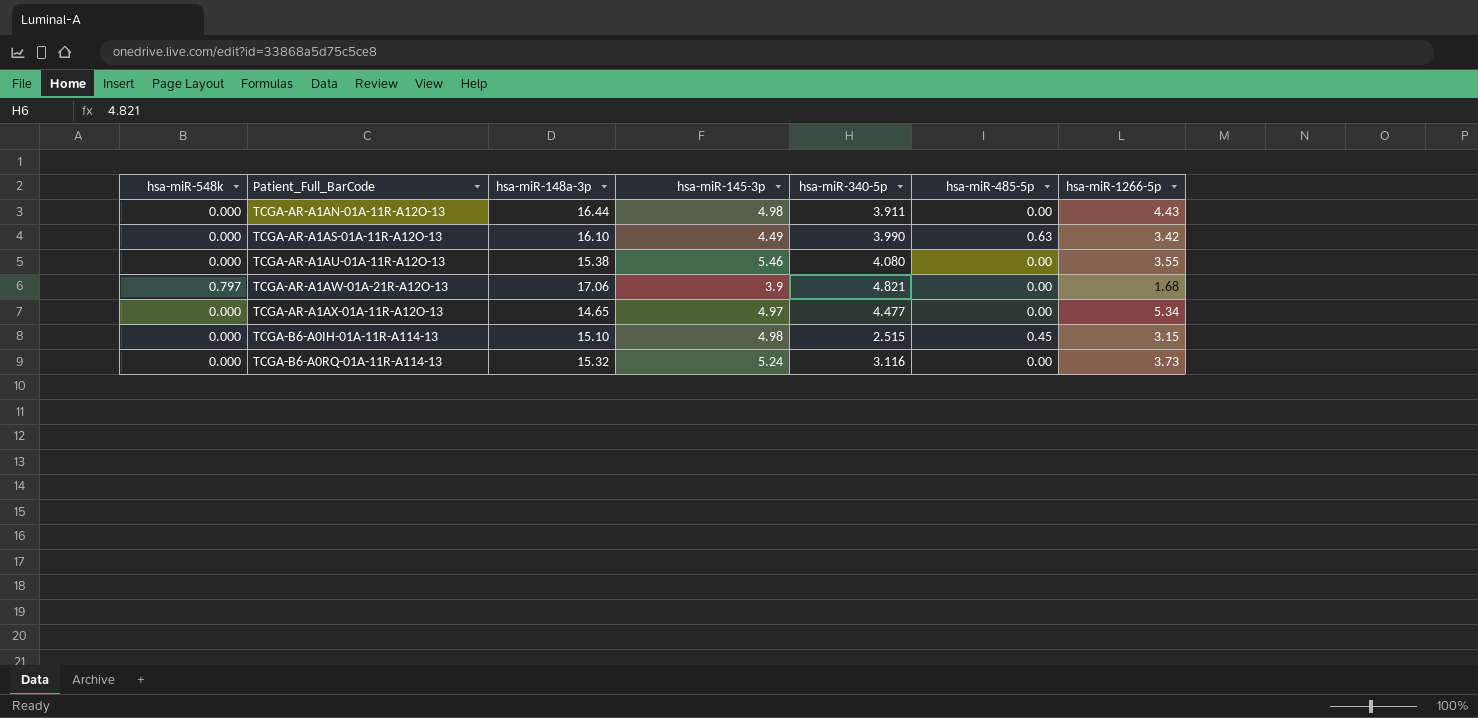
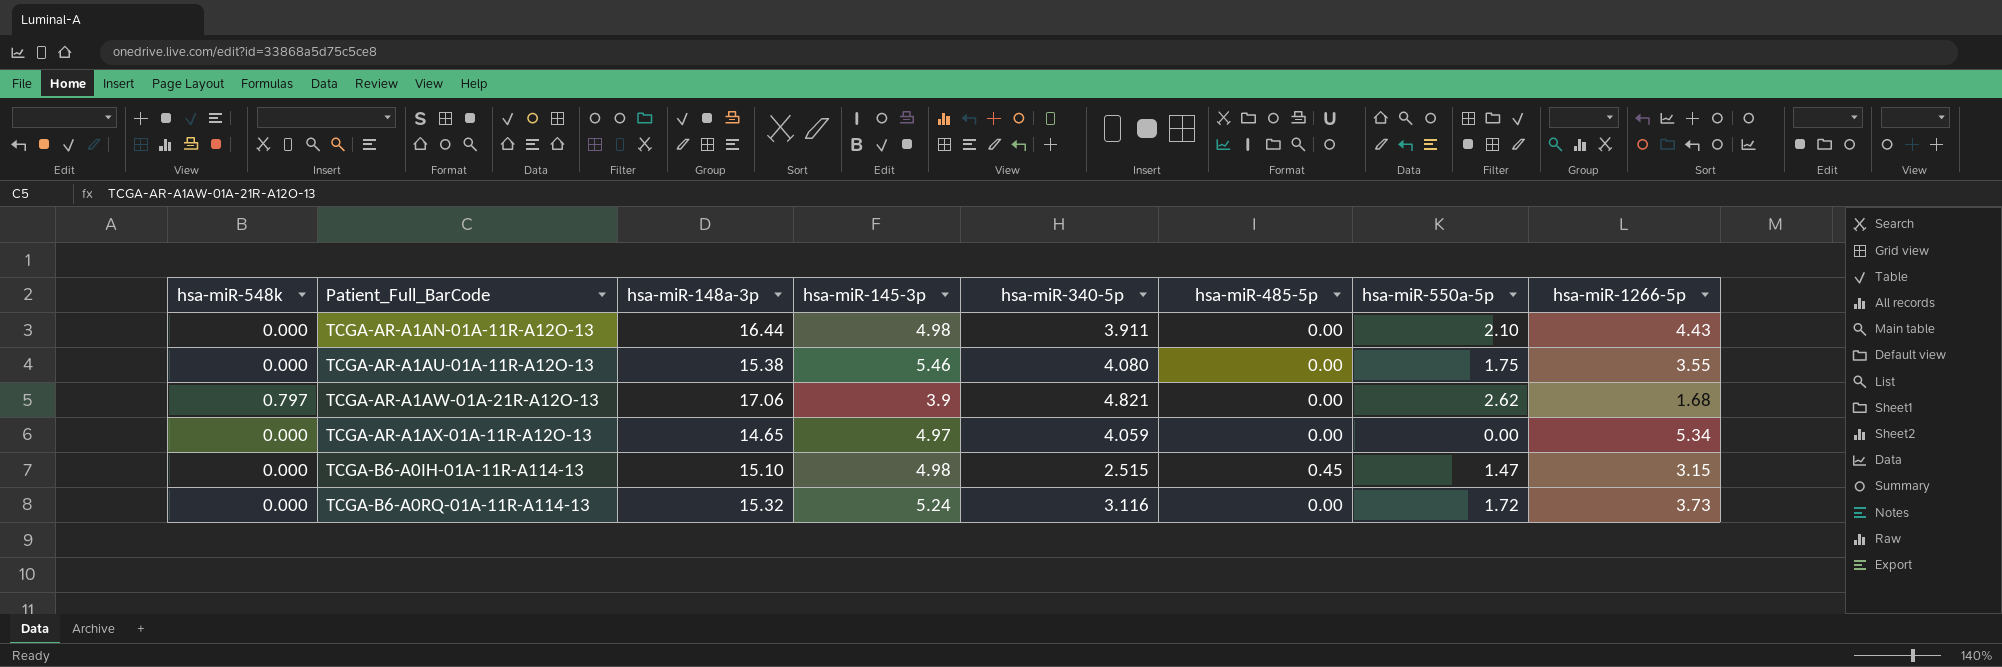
column hsa-miR-550a-5p | position: none -> 7
row TCGA-AR-A1AS-01A-11R-A12O-13: 0.000 | 16.10 | 4.49 | 3.990 | 0.63 | 3.42 -> none
TCGA-AR-A1AX-01A-11R-A12O-13 | hsa-miR-340-5p: 4.477 -> 4.059

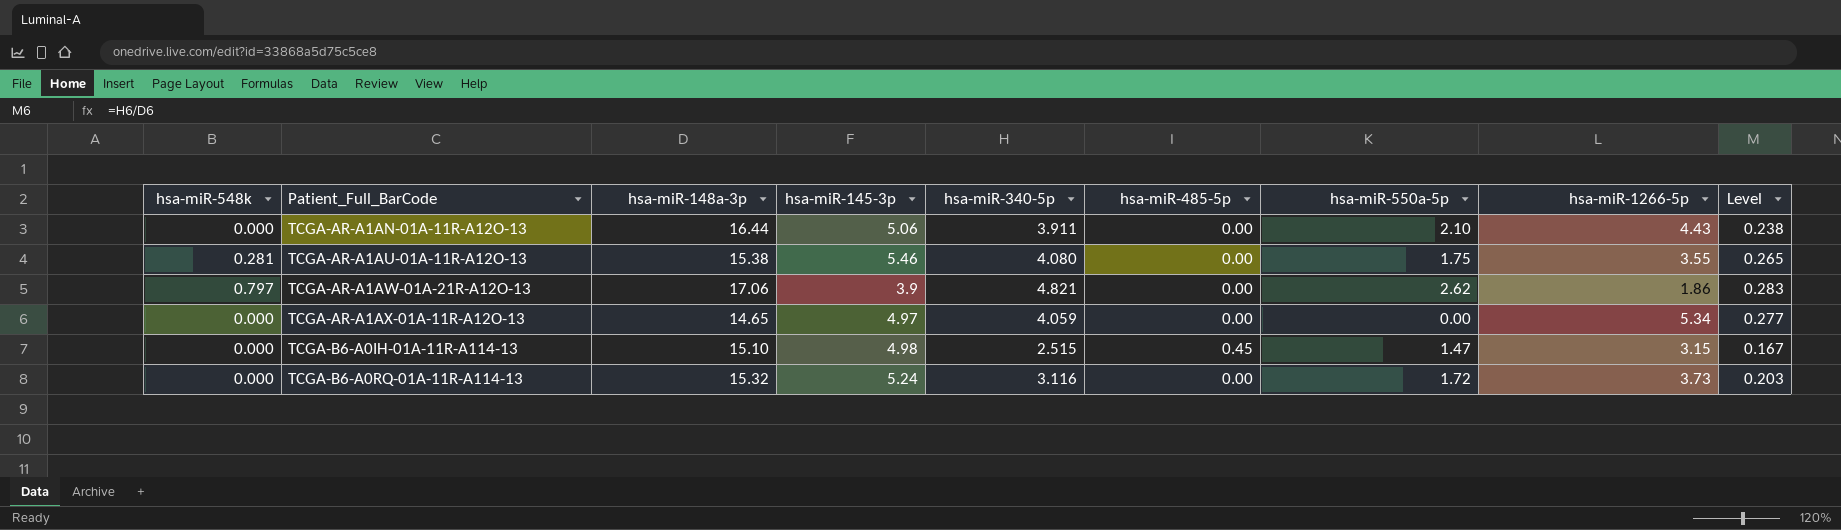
column Level | formula: none -> [hsa-miR-340-5p] / [hsa-miR-148a-3p]
TCGA-AR-A1AN-01A-11R-A12O-13 | hsa-miR-145-3p: 4.98 -> 5.06
TCGA-AR-A1AU-01A-11R-A12O-13 | hsa-miR-548k: 0.000 -> 0.281
TCGA-AR-A1AW-01A-21R-A12O-13 | hsa-miR-1266-5p: 1.68 -> 1.86

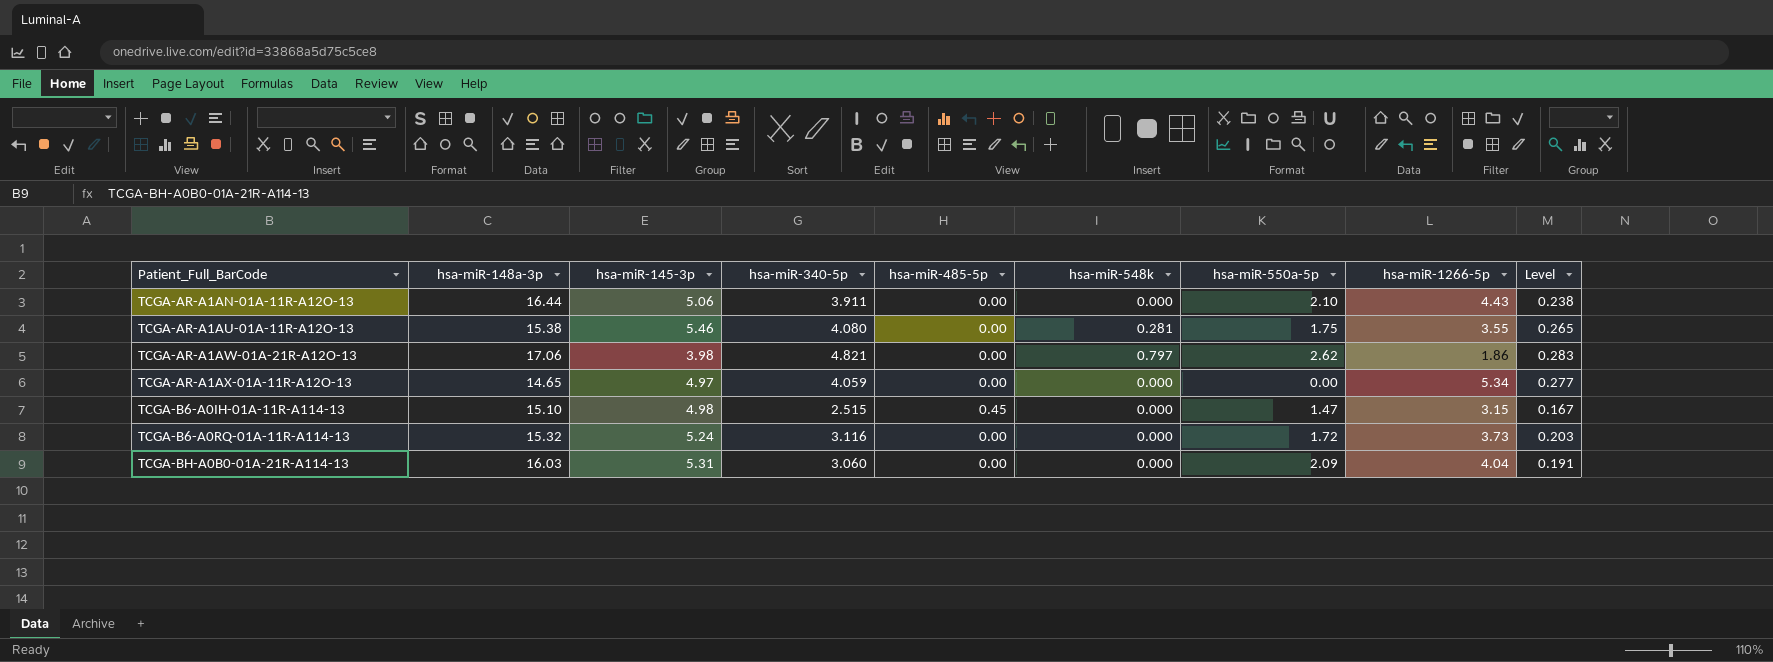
column hsa-miR-548k | position: 1 -> 6
TCGA-AR-A1AW-01A-21R-A12O-13 | hsa-miR-145-3p: 3.9 -> 3.98
row TCGA-BH-A0B0-01A-21R-A114-13: none -> 16.03 | 5.31 | 3.060 | 0.00 | 0.000 | 2.09 | 4.04 | 0.191

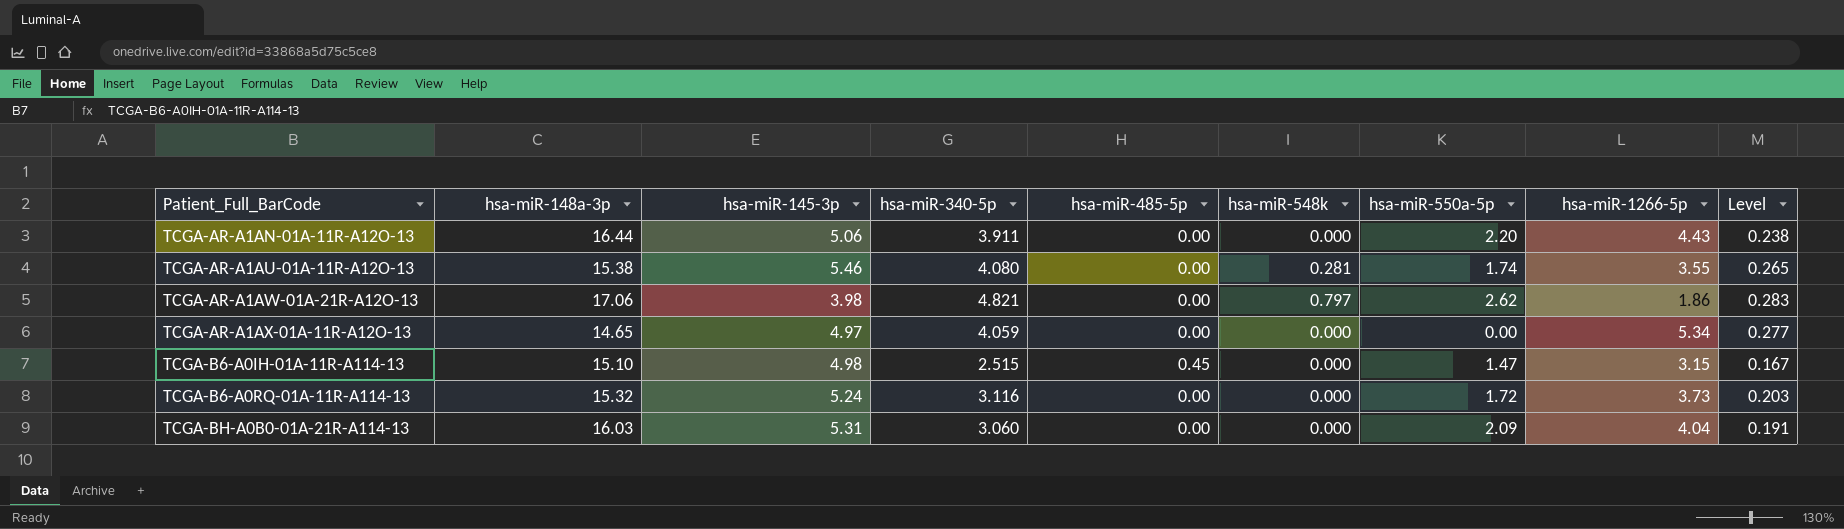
TCGA-AR-A1AN-01A-11R-A12O-13 | hsa-miR-550a-5p: 2.10 -> 2.20
TCGA-AR-A1AU-01A-11R-A12O-13 | hsa-miR-550a-5p: 1.75 -> 1.74

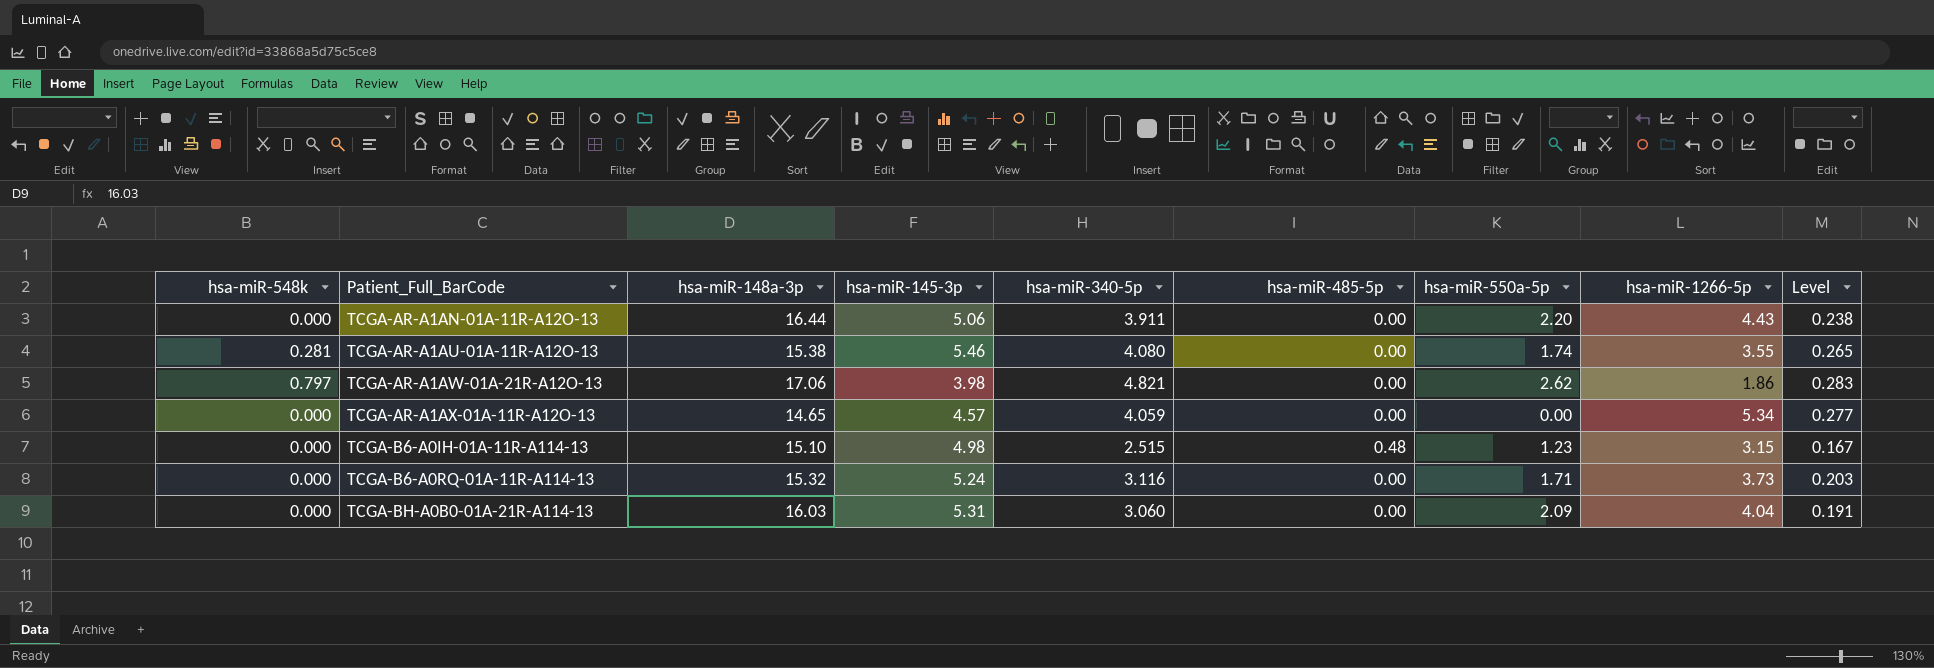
column hsa-miR-548k | position: 6 -> 1
TCGA-AR-A1AX-01A-11R-A12O-13 | hsa-miR-145-3p: 4.97 -> 4.57
TCGA-B6-A0IH-01A-11R-A114-13 | hsa-miR-485-5p: 0.45 -> 0.48
TCGA-B6-A0IH-01A-11R-A114-13 | hsa-miR-550a-5p: 1.47 -> 1.23
TCGA-B6-A0RQ-01A-11R-A114-13 | hsa-miR-550a-5p: 1.72 -> 1.71

